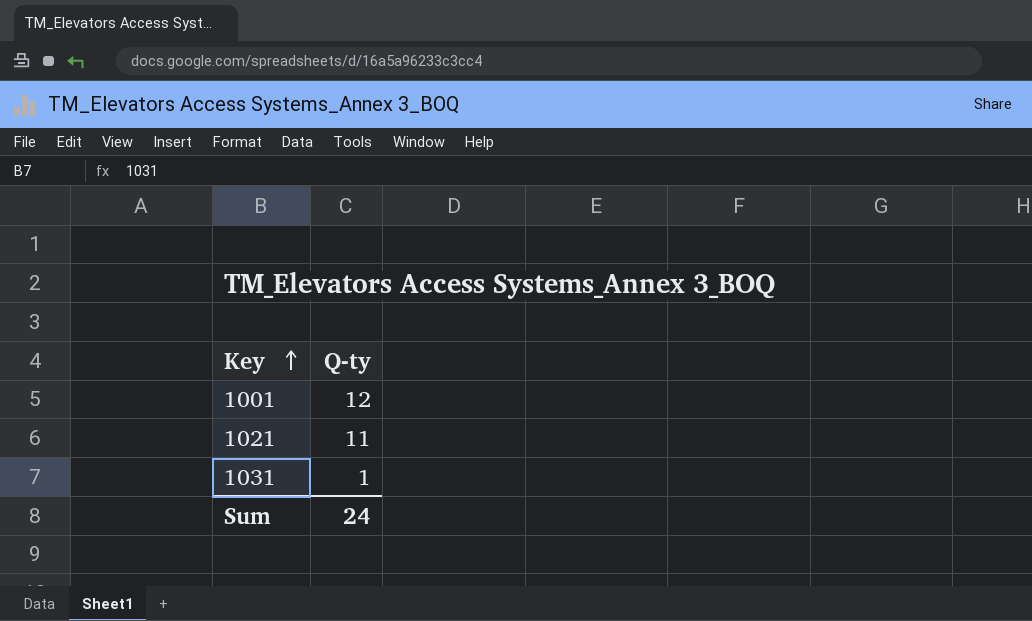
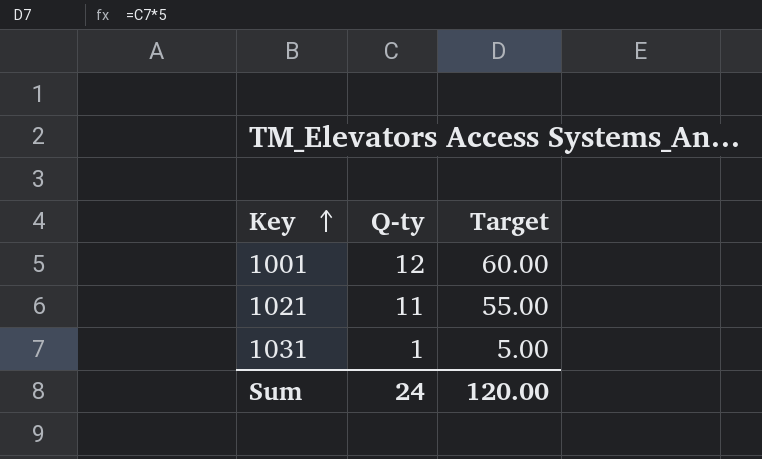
column Target | formula: none -> [Q-ty] * 5

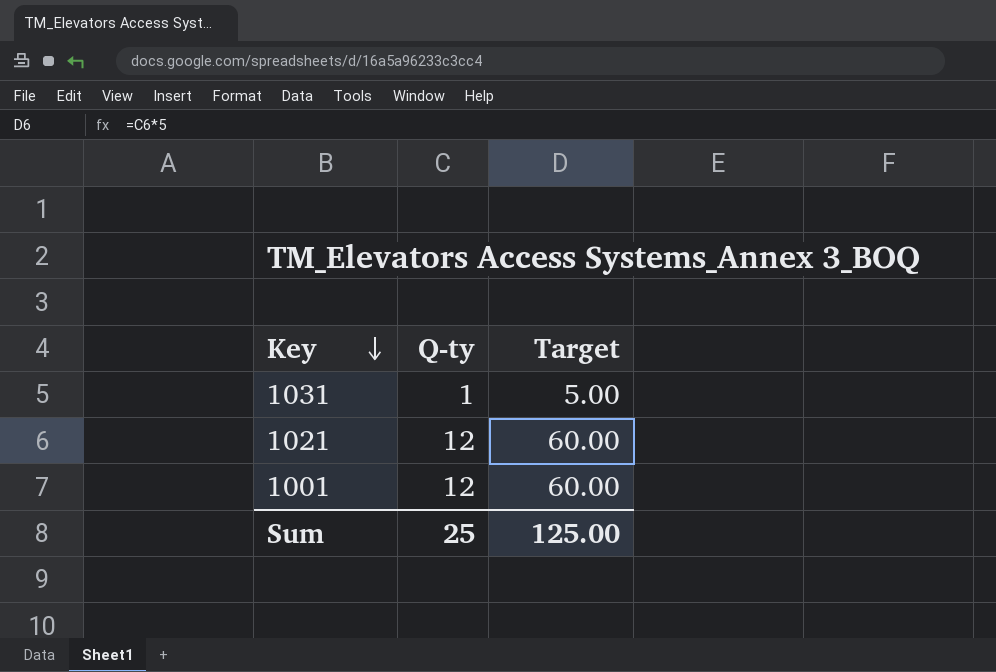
row order: Key ascending -> Key descending
1021 | Q-ty: 11 -> 12
1021 | Target: 55.00 -> 60.00
Sum | Q-ty: 24 -> 25
Sum | Target: 120.00 -> 125.00

